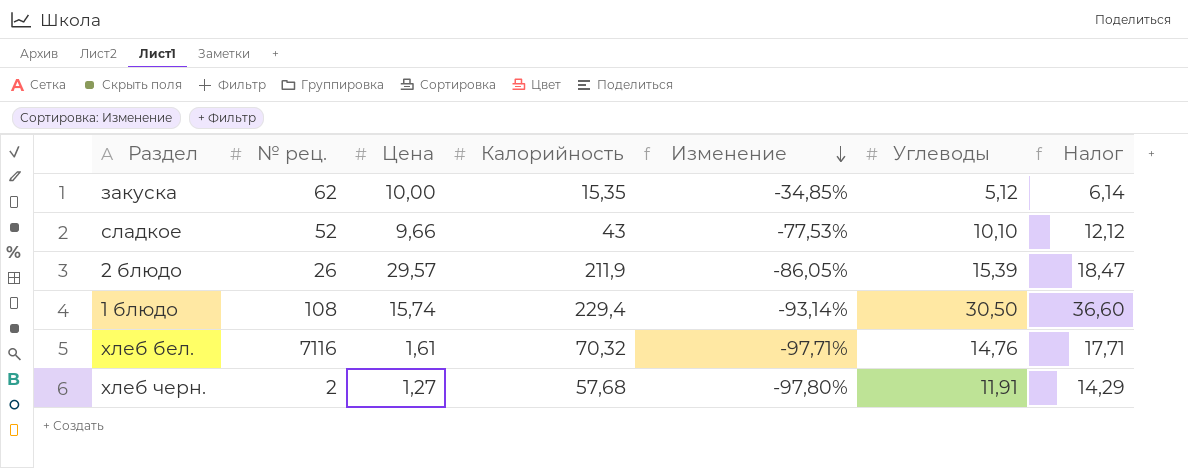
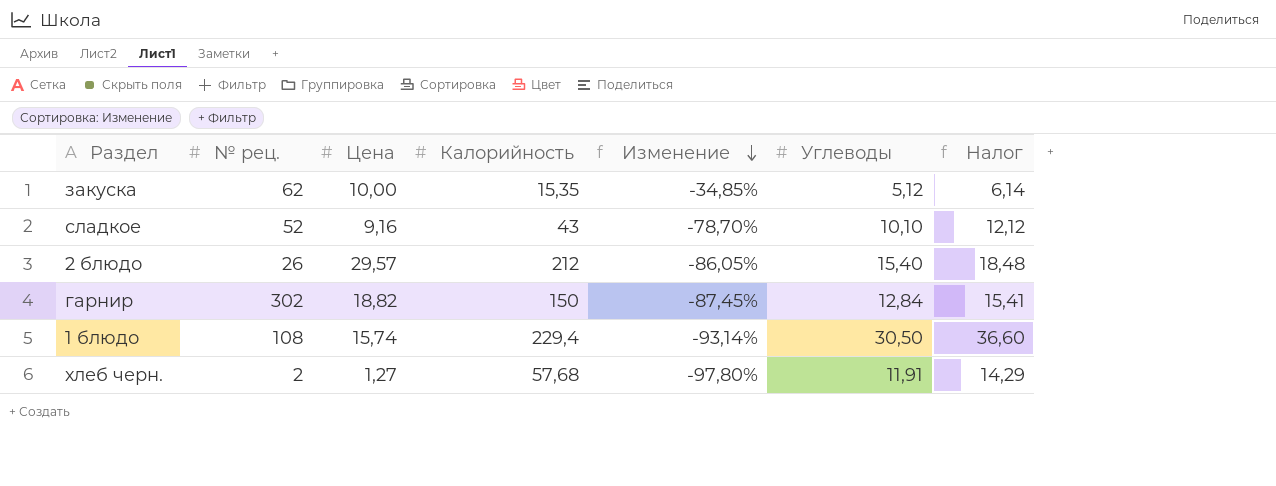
row хлеб бел.: 7116 | 1,61 | 70,32 | -97,71% | 14,76 | 17,71 -> none
сладкое | Цена: 9,66 -> 9,16
сладкое | Изменение: -77,53% -> -78,70%
2 блюдо | Калорийность: 211,9 -> 212
2 блюдо | Углеводы: 15,39 -> 15,40
2 блюдо | Налог: 18,47 -> 18,48
row гарнир: none -> 302 | 18,82 | 150 | -87,45% | 12,84 | 15,41

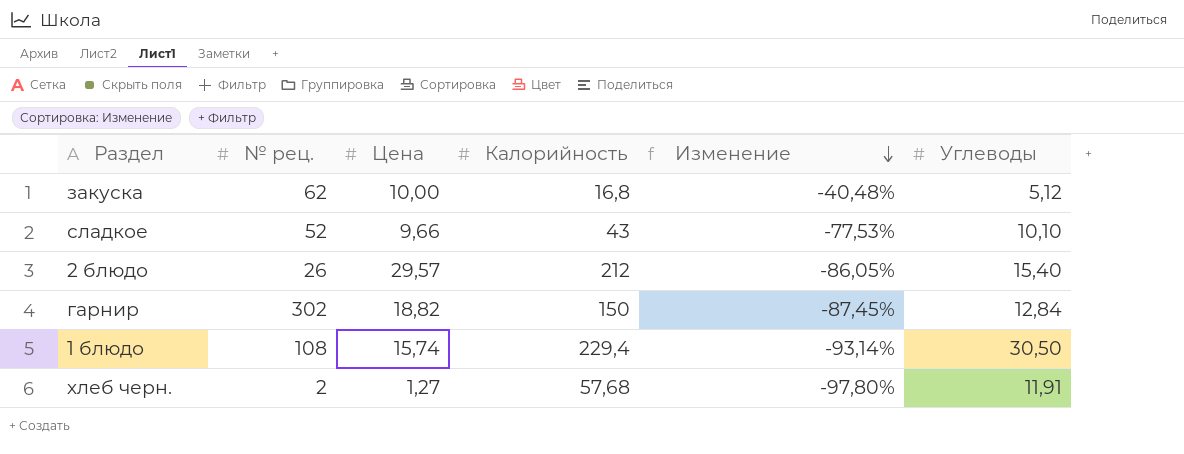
column Налог | formula: [Углеводы] * 1,2 -> none
закуска | Калорийность: 15,35 -> 16,8
закуска | Изменение: -34,85% -> -40,48%
сладкое | Цена: 9,16 -> 9,66
сладкое | Изменение: -78,70% -> -77,53%

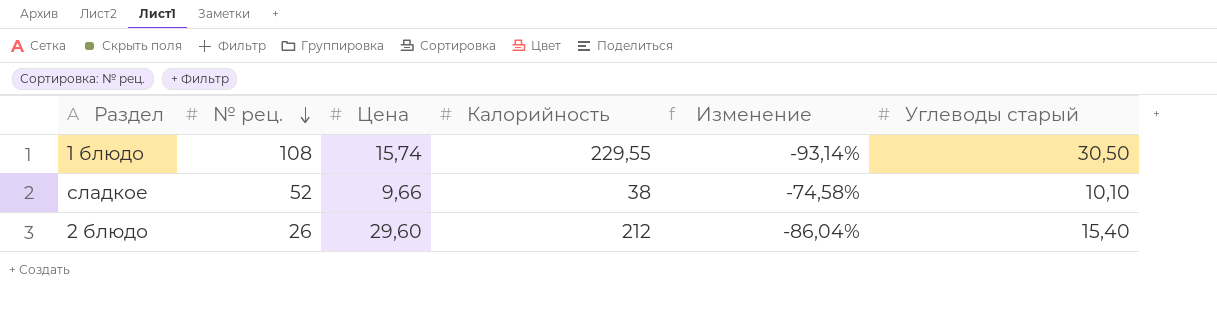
row order: Изменение descending -> № рец. descending
column name: Углеводы -> Углеводы старый
row закуска: 62 | 10,00 | 16,8 | -40,48% | 5,12 -> none
row гарнир: 302 | 18,82 | 150 | -87,45% | 12,84 -> none
row хлеб черн.: 2 | 1,27 | 57,68 | -97,80% | 11,91 -> none
1 блюдо | Калорийность: 229,4 -> 229,55
сладкое | Калорийность: 43 -> 38
сладкое | Изменение: -77,53% -> -74,58%
2 блюдо | Цена: 29,57 -> 29,60
2 блюдо | Изменение: -86,05% -> -86,04%

